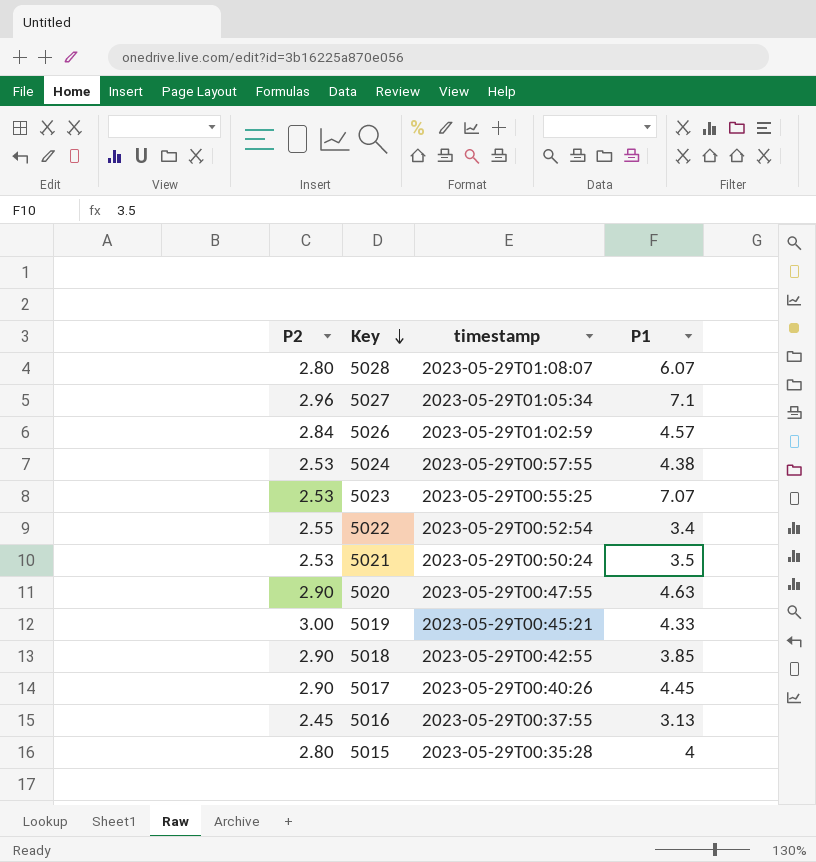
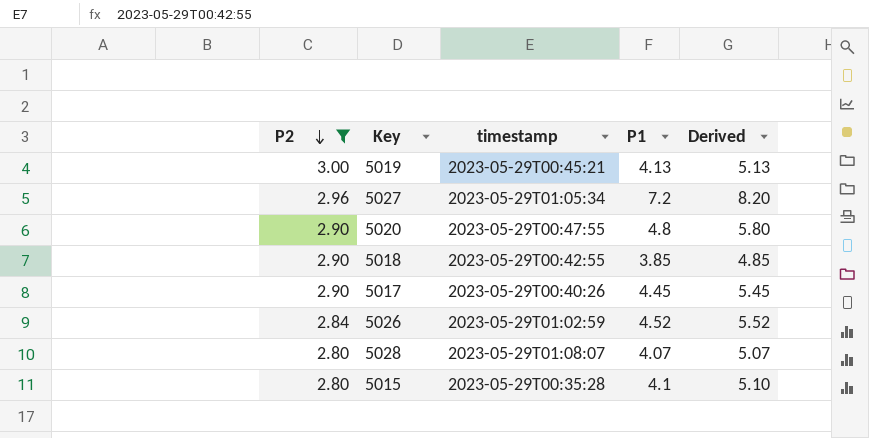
filter: none -> P2 >= 2.80
row order: Key descending -> P2 descending
column Derived | formula: none -> [P1] + 1
5019 | P1: 4.33 -> 4.13
5027 | P1: 7.1 -> 7.2
5020 | P1: 4.63 -> 4.8
5026 | P1: 4.57 -> 4.52
5028 | P1: 6.07 -> 4.07
5015 | P1: 4 -> 4.1

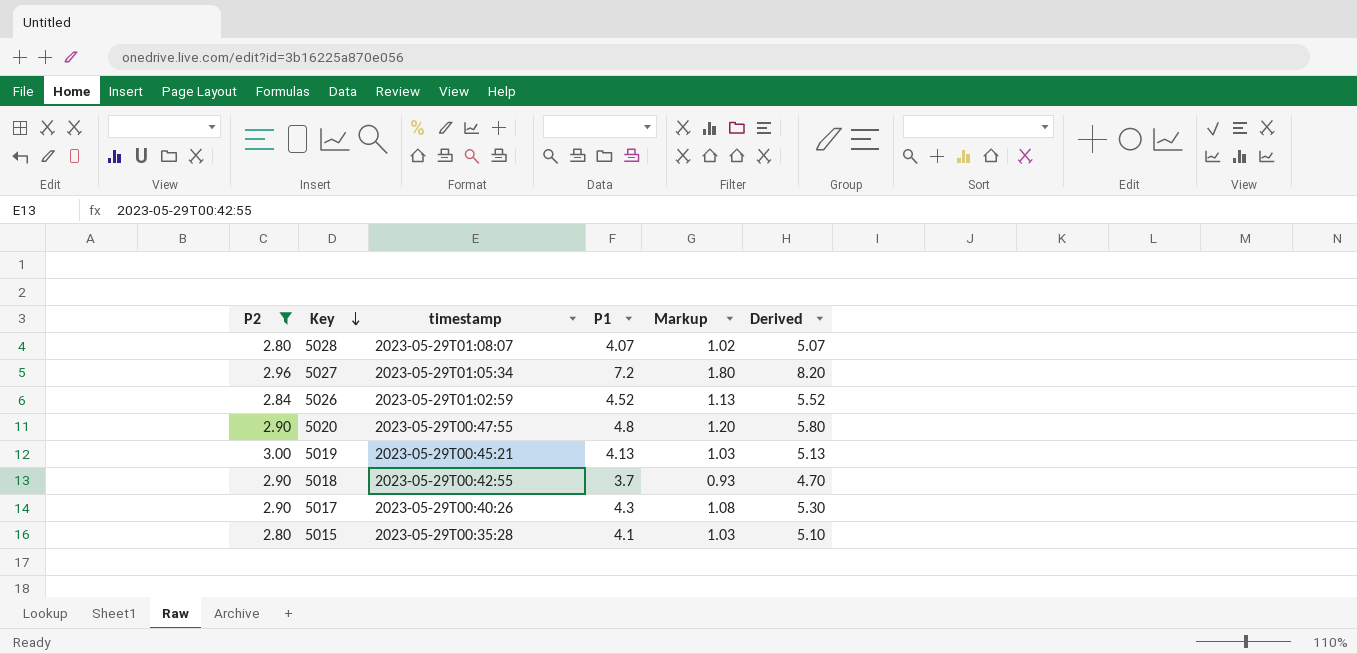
row order: P2 descending -> Key descending
column Markup | formula: none -> [P1] * 0.25
5018 | P1: 3.85 -> 3.7
5018 | Derived: 4.85 -> 4.70
5017 | P1: 4.45 -> 4.3
5017 | Derived: 5.45 -> 5.30

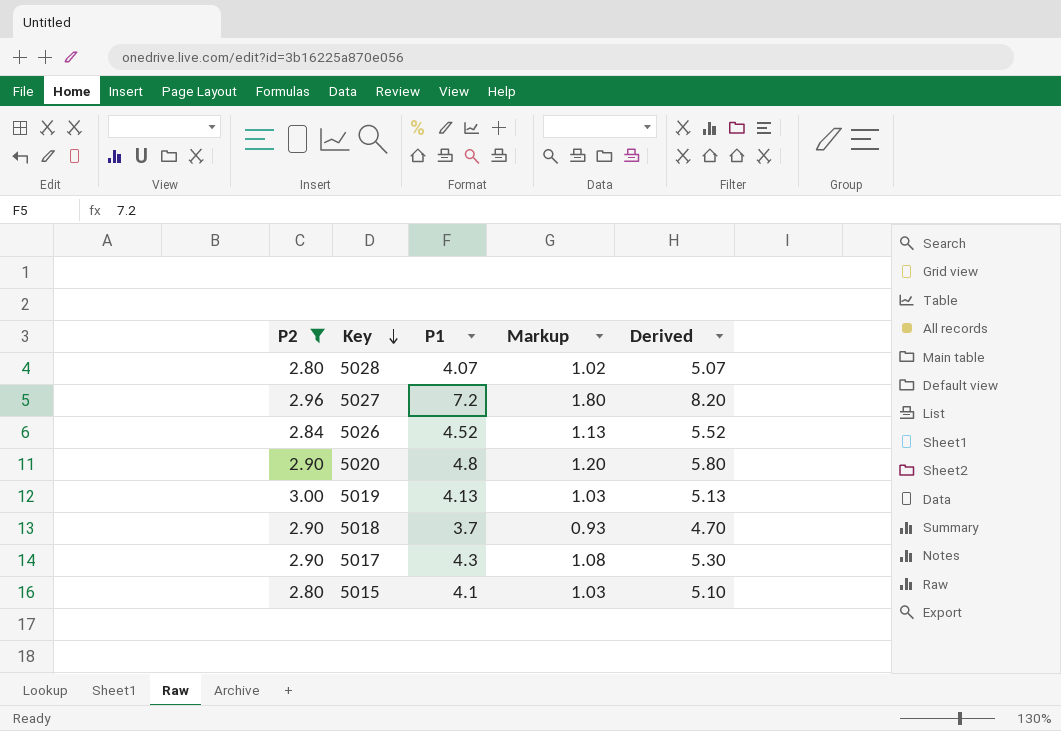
column timestamp | position: 3 -> none

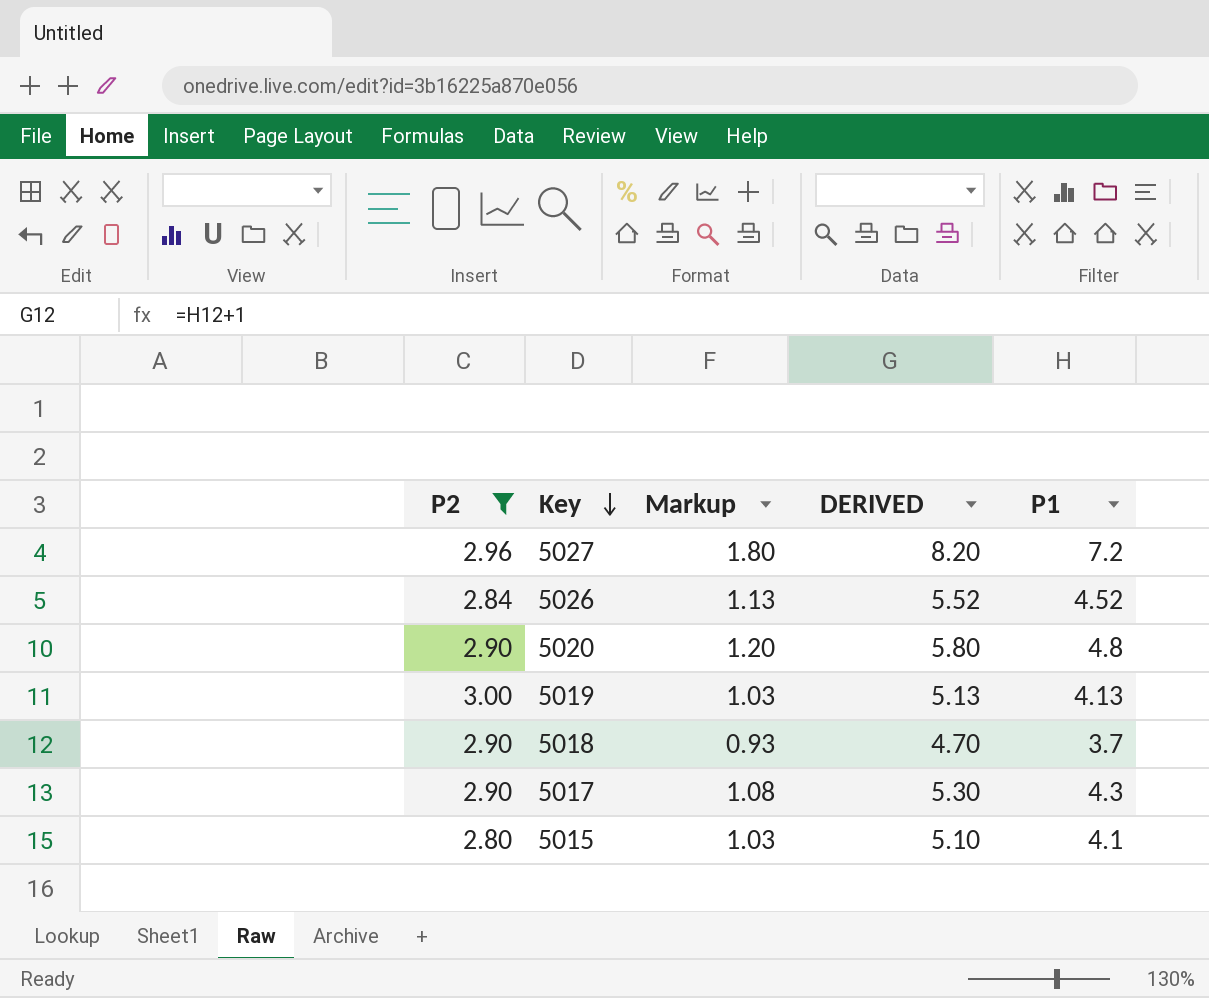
column name: Derived -> DERIVED
column P1 | position: 3 -> 5
row 5028: 2.80 | 4.07 | 1.02 | 5.07 -> none

